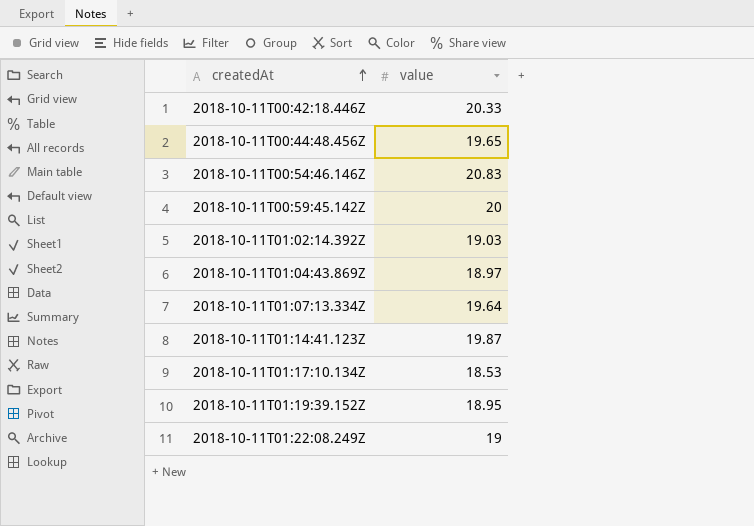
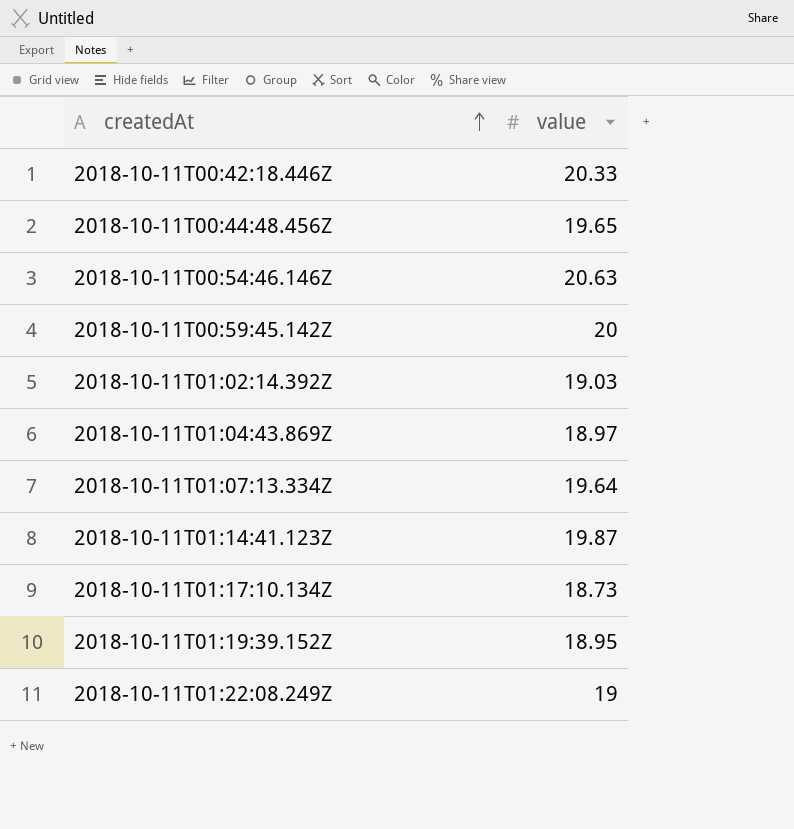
2018-10-11T00:54:46.146Z | value: 20.83 -> 20.63
2018-10-11T01:17:10.134Z | value: 18.53 -> 18.73

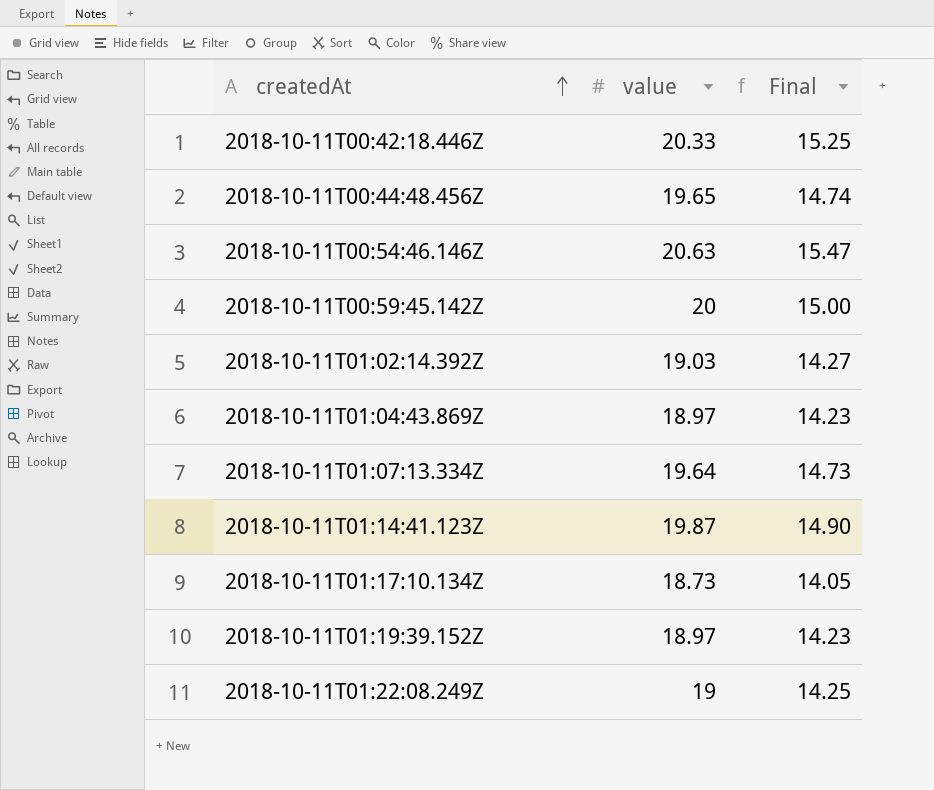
column Final | formula: none -> [value] * 0.75
2018-10-11T01:19:39.152Z | value: 18.95 -> 18.97

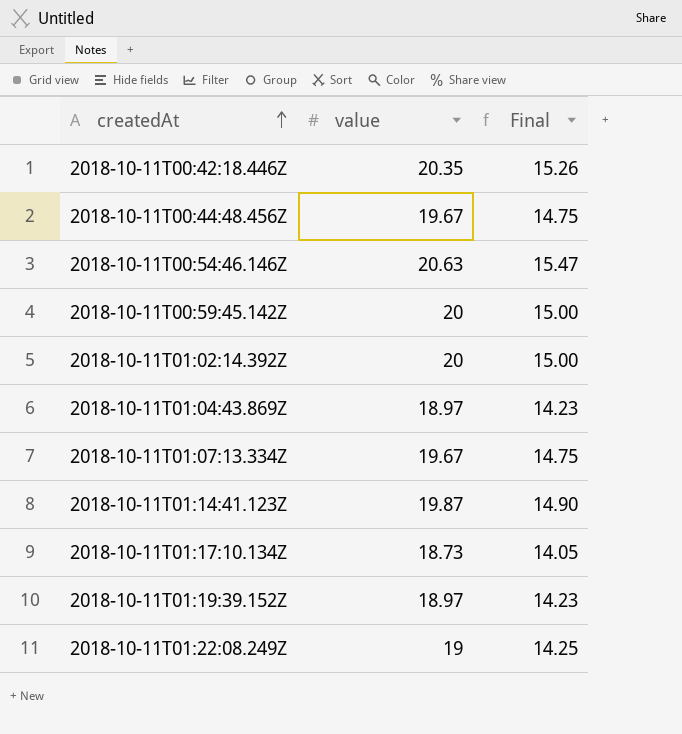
2018-10-11T00:42:18.446Z | value: 20.33 -> 20.35
2018-10-11T00:42:18.446Z | Final: 15.25 -> 15.26
2018-10-11T00:44:48.456Z | value: 19.65 -> 19.67
2018-10-11T00:44:48.456Z | Final: 14.74 -> 14.75
2018-10-11T01:02:14.392Z | value: 19.03 -> 20
2018-10-11T01:02:14.392Z | Final: 14.27 -> 15.00
2018-10-11T01:07:13.334Z | value: 19.64 -> 19.67
2018-10-11T01:07:13.334Z | Final: 14.73 -> 14.75

